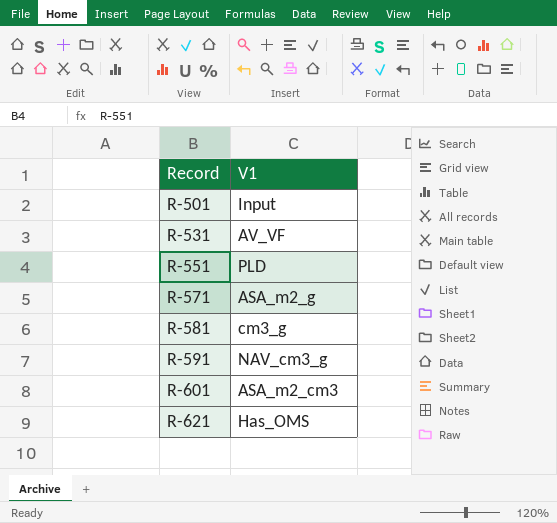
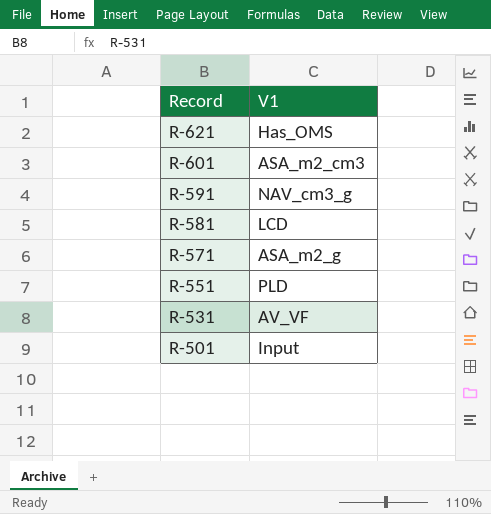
row order: Record ascending -> Record descending
R-581 | V1: cm3_g -> LCD

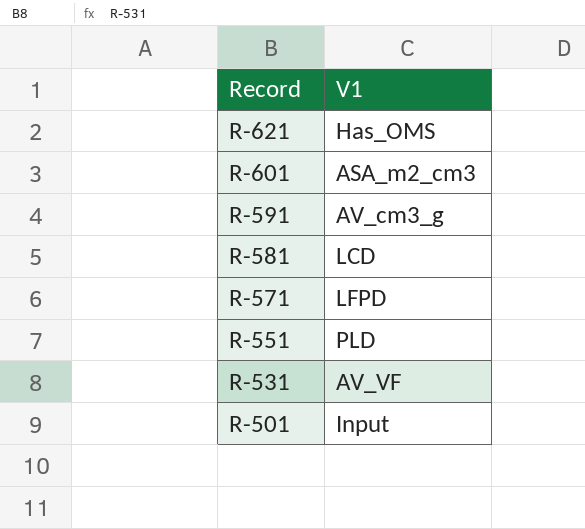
R-591 | V1: NAV_cm3_g -> AV_cm3_g
R-571 | V1: ASA_m2_g -> LFPD

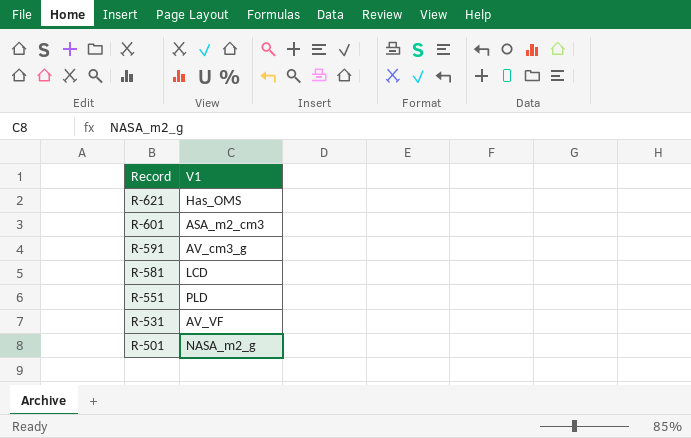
row R-571: LFPD -> none
R-501 | V1: Input -> NASA_m2_g

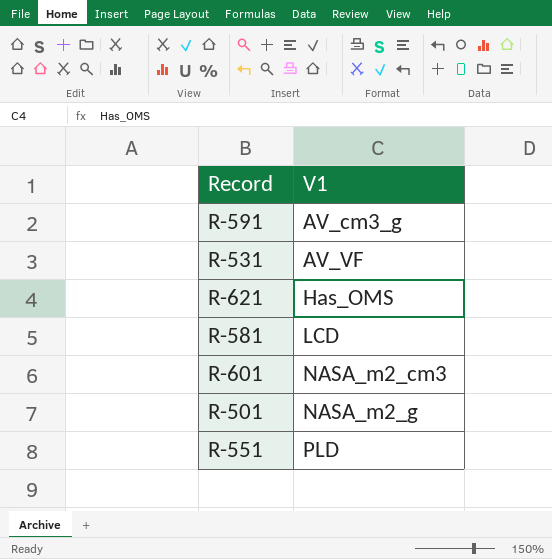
row order: Record descending -> V1 ascending
R-601 | V1: ASA_m2_cm3 -> NASA_m2_cm3

